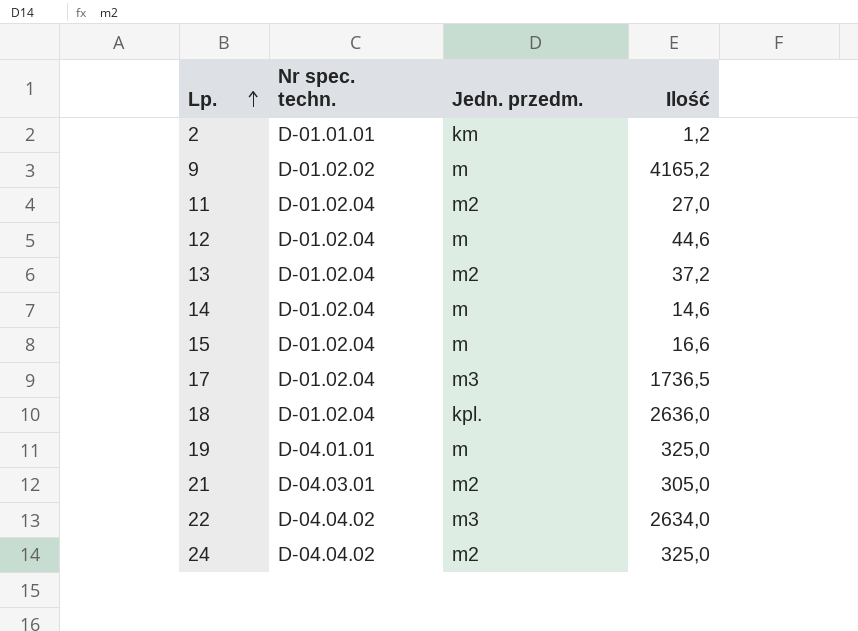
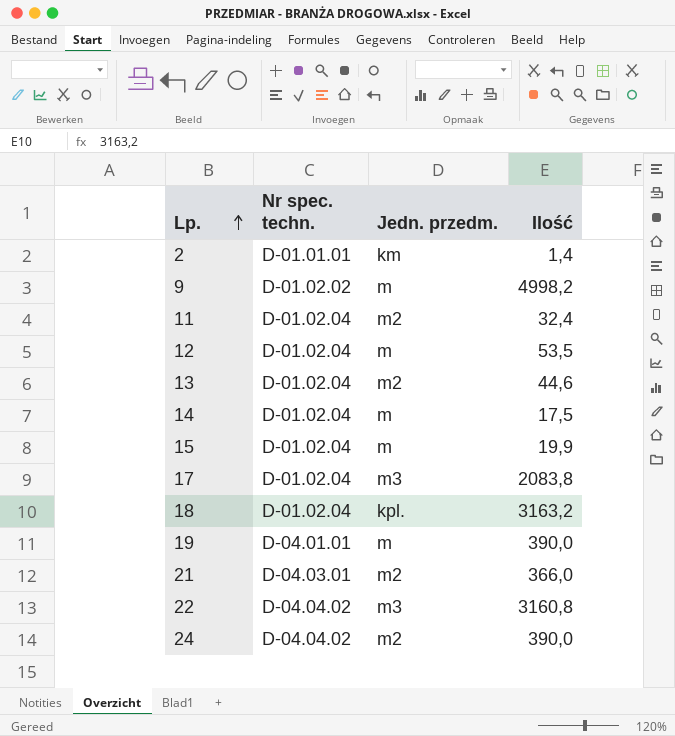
2 | Ilość: 1,2 -> 1,4
9 | Ilość: 4165,2 -> 4998,2
11 | Ilość: 27,0 -> 32,4
12 | Ilość: 44,6 -> 53,5
13 | Ilość: 37,2 -> 44,6
14 | Ilość: 14,6 -> 17,5
15 | Ilość: 16,6 -> 19,9
17 | Ilość: 1736,5 -> 2083,8
18 | Ilość: 2636,0 -> 3163,2
19 | Ilość: 325,0 -> 390,0
21 | Ilość: 305,0 -> 366,0
22 | Ilość: 2634,0 -> 3160,8
24 | Ilość: 325,0 -> 390,0

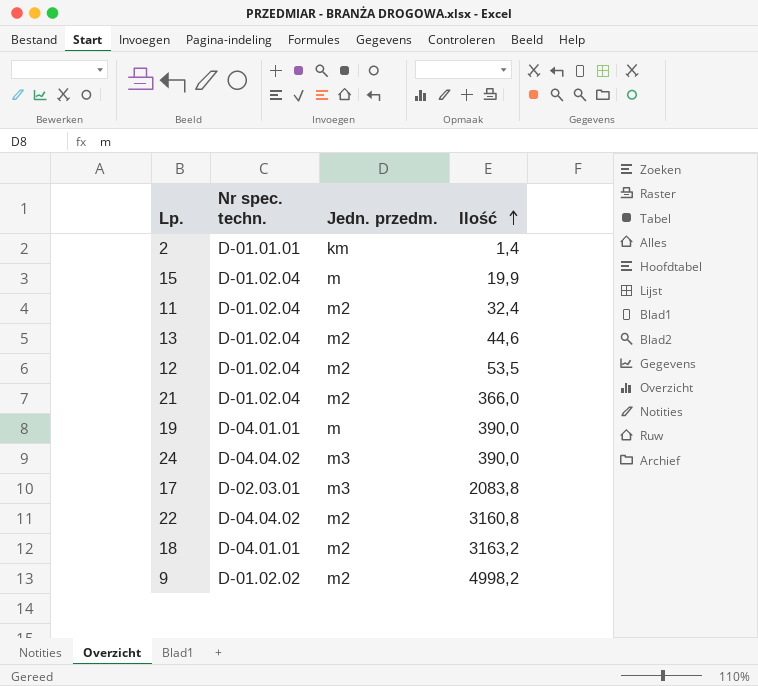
row order: Lp. ascending -> Ilość ascending
row 14: D-01.02.04 | m | 17,5 -> none
12 | Jedn. przedm.: m -> m2
21 | Nr spec. techn.: D-04.03.01 -> D-01.02.04
24 | Jedn. przedm.: m2 -> m3
17 | Nr spec. techn.: D-01.02.04 -> D-02.03.01
22 | Jedn. przedm.: m3 -> m2
18 | Nr spec. techn.: D-01.02.04 -> D-04.01.01
18 | Jedn. przedm.: kpl. -> m2
9 | Jedn. przedm.: m -> m2

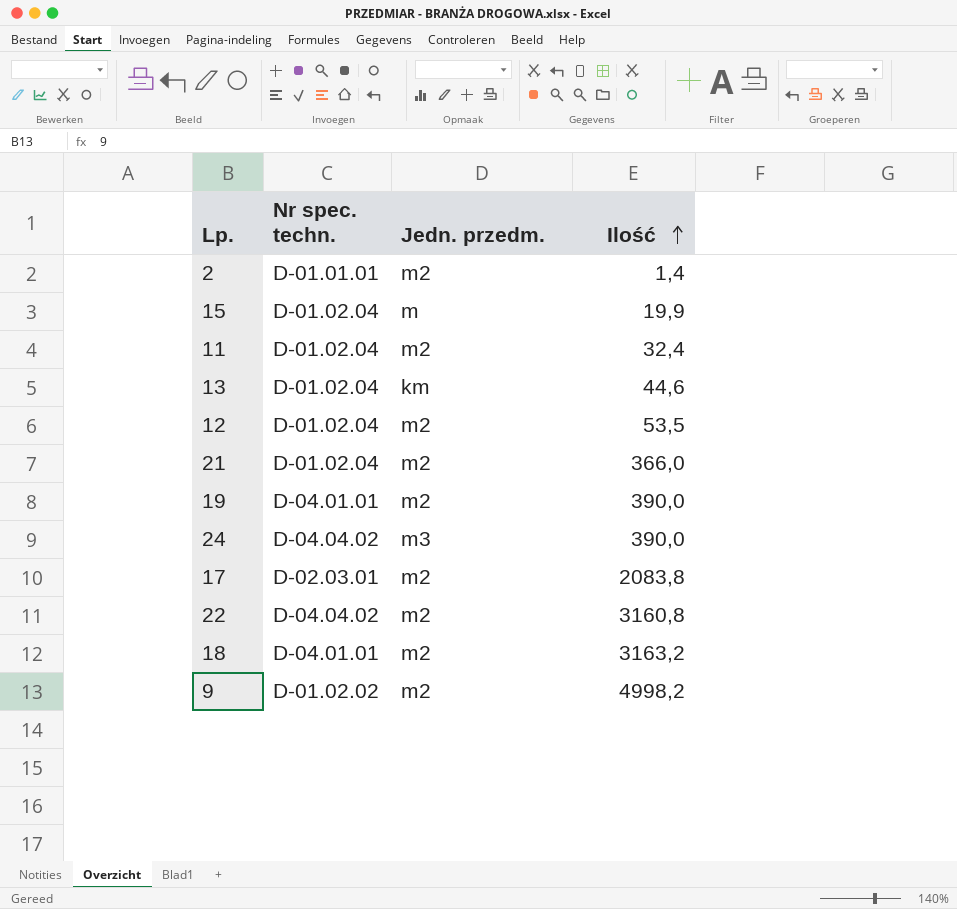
2 | Jedn. przedm.: km -> m2
13 | Jedn. przedm.: m2 -> km
19 | Jedn. przedm.: m -> m2
17 | Jedn. przedm.: m3 -> m2

